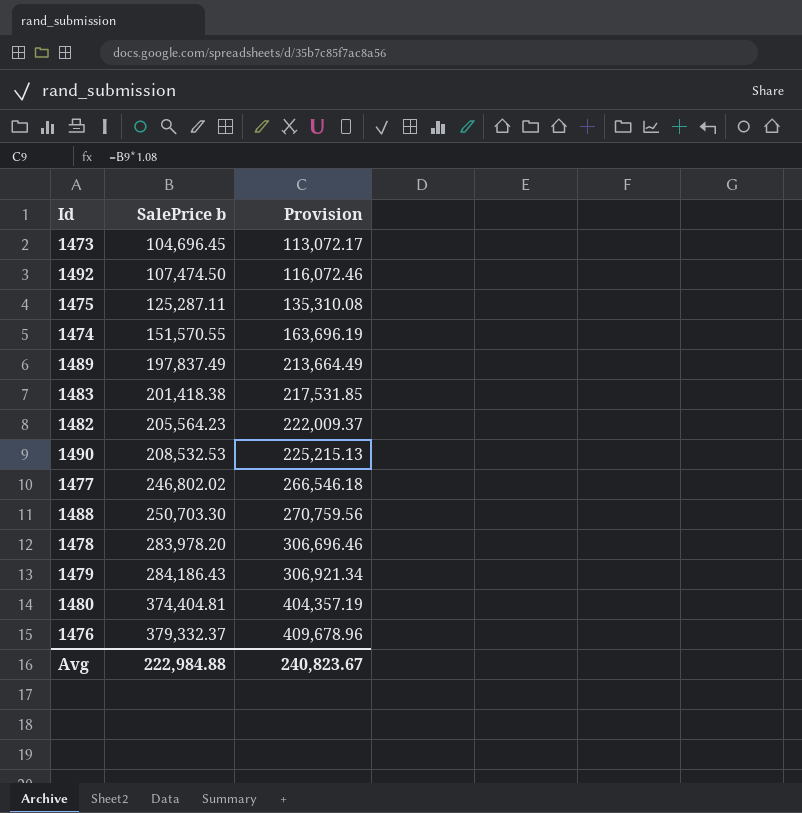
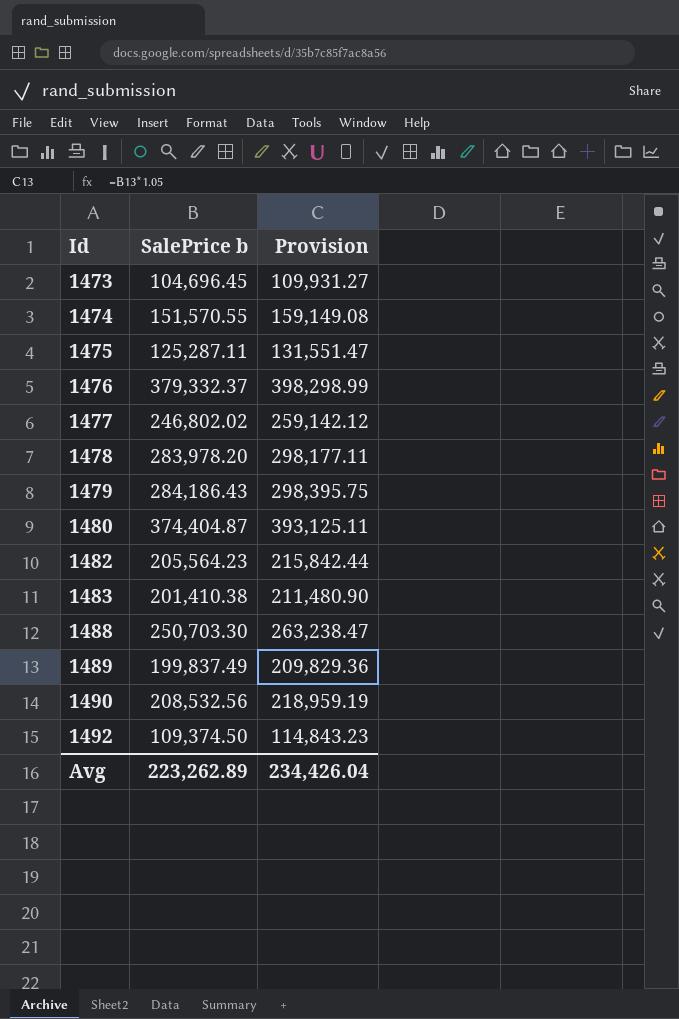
row order: SalePrice b ascending -> Id ascending
column Provision | formula: [SalePrice b] * 1.08 -> [SalePrice b] * 1.05
1480 | SalePrice b: 374,404.81 -> 374,404.87
1483 | SalePrice b: 201,418.38 -> 201,410.38
1489 | SalePrice b: 197,837.49 -> 199,837.49
1490 | SalePrice b: 208,532.53 -> 208,532.56
1492 | SalePrice b: 107,474.50 -> 109,374.50
Avg | SalePrice b: 222,984.88 -> 223,262.89
Avg | Provision: 240,823.67 -> 234,426.04

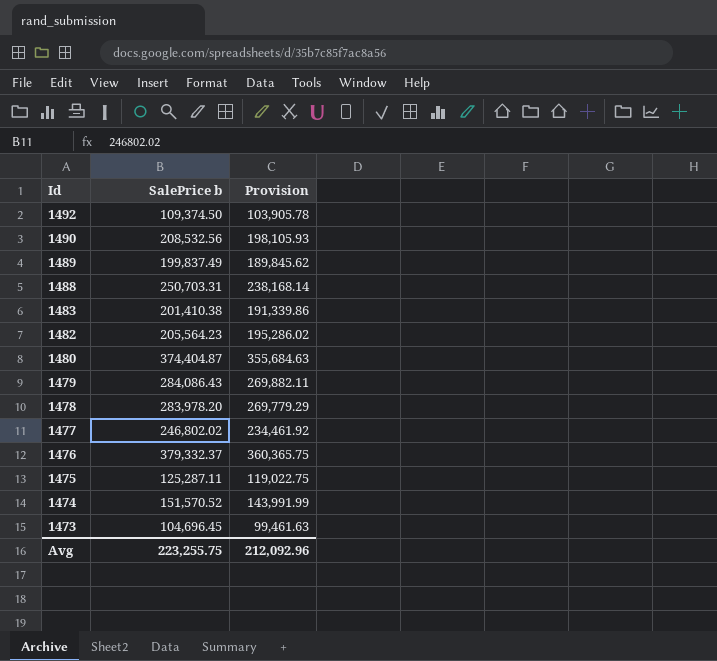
row order: Id ascending -> Id descending
column Provision | formula: [SalePrice b] * 1.05 -> [SalePrice b] * 0.95
1488 | SalePrice b: 250,703.30 -> 250,703.31
1479 | SalePrice b: 284,186.43 -> 284,086.43
1474 | SalePrice b: 151,570.55 -> 151,570.52
Avg | SalePrice b: 223,262.89 -> 223,255.75
Avg | Provision: 234,426.04 -> 212,092.96

